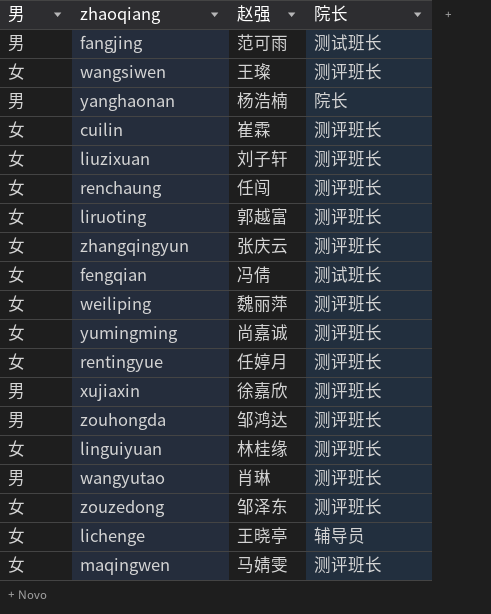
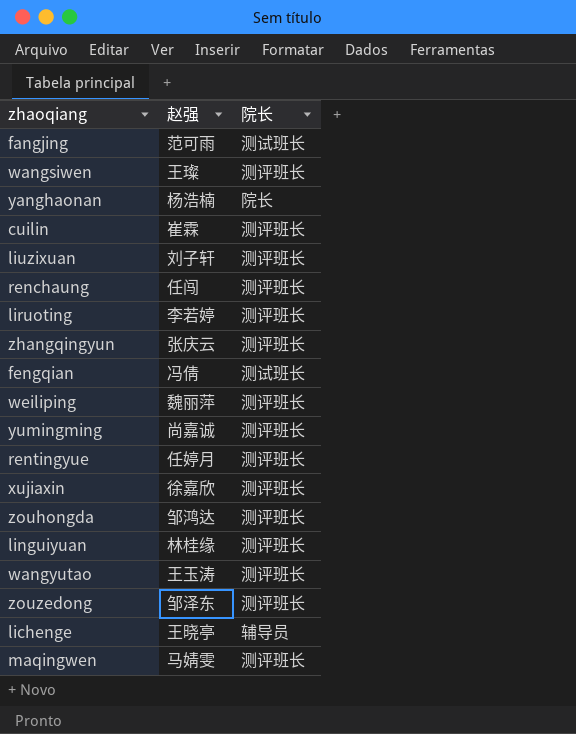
column 男 | position: 1 -> none
liruoting | 赵强: 郭越富 -> 李若婷
wangyutao | 赵强: 肖琳 -> 王玉涛

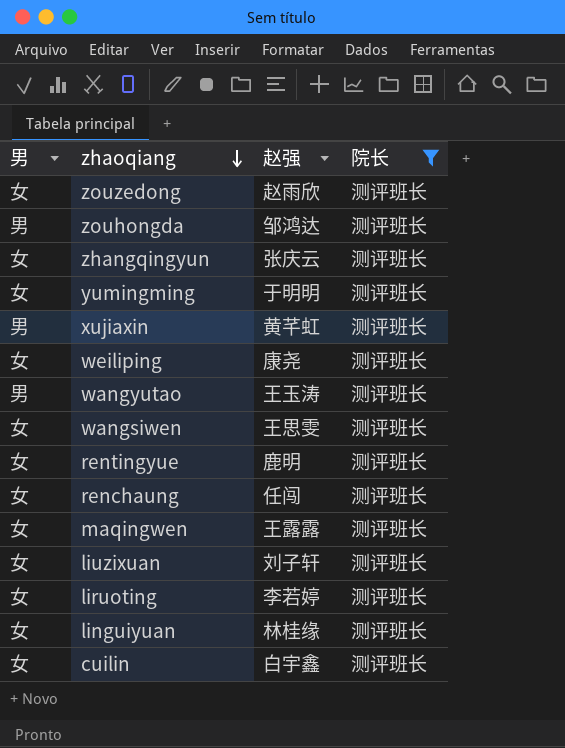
filter: none -> 院长 = 测评班长
row order: none -> zhaoqiang descending
column 男 | position: none -> 1
zouzedong | 赵强: 邹泽东 -> 赵雨欣
yumingming | 赵强: 尚嘉诚 -> 于明明
xujiaxin | 赵强: 徐嘉欣 -> 黄芊虹
weiliping | 赵强: 魏丽萍 -> 康尧
wangsiwen | 赵强: 王璨 -> 王思雯
rentingyue | 赵强: 任婷月 -> 鹿明
maqingwen | 赵强: 马婧雯 -> 王露露
cuilin | 赵强: 崔霖 -> 白宇鑫

